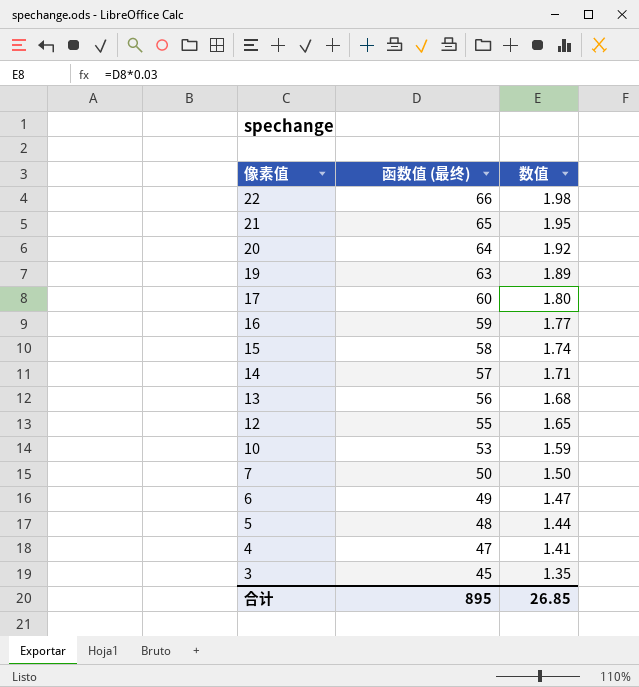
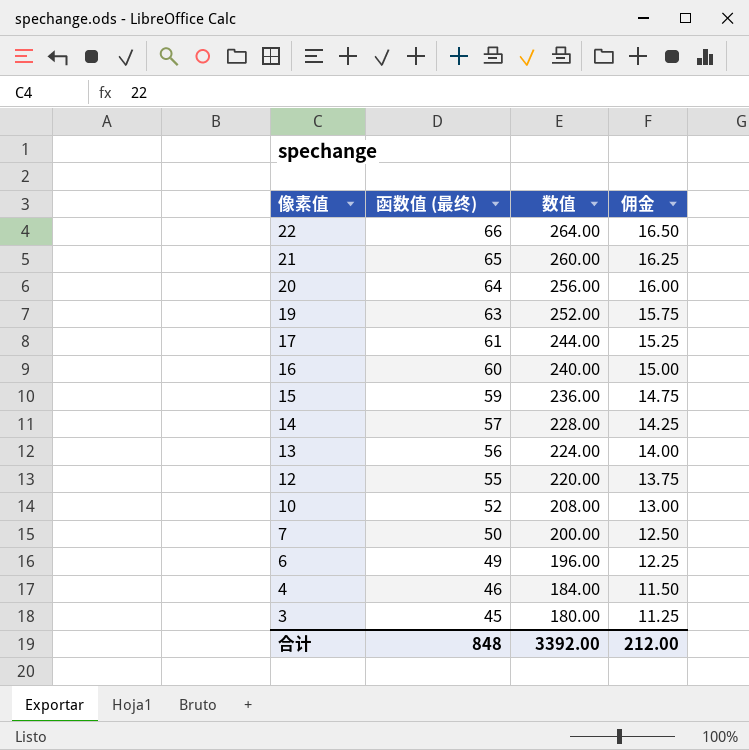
column 数值 | formula: [函数值 (最终)] * 0.03 -> [函数值 (最终)] * 4
column 佣金 | formula: none -> [函数值 (最终)] * 0.25
row 5: 48 | 1.44 -> none
17 | 函数值 (最终): 60 -> 61
16 | 函数值 (最终): 59 -> 60
15 | 函数值 (最终): 58 -> 59
10 | 函数值 (最终): 53 -> 52
4 | 函数值 (最终): 47 -> 46
合计 | 函数值 (最终): 895 -> 848
合计 | 数值: 26.85 -> 3392.00

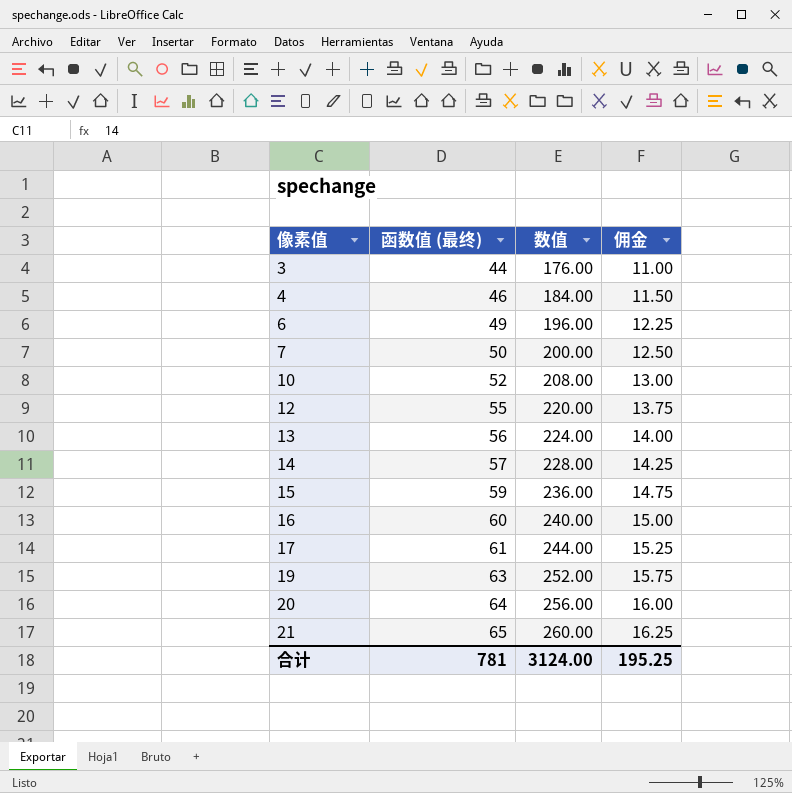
row order: 像素值 descending -> 像素值 ascending
row 22: 66 | 264.00 | 16.50 -> none
3 | 函数值 (最终): 45 -> 44
3 | 数值: 180.00 -> 176.00
3 | 佣金: 11.25 -> 11.00
合计 | 函数值 (最终): 848 -> 781
合计 | 数值: 3392.00 -> 3124.00
合计 | 佣金: 212.00 -> 195.25

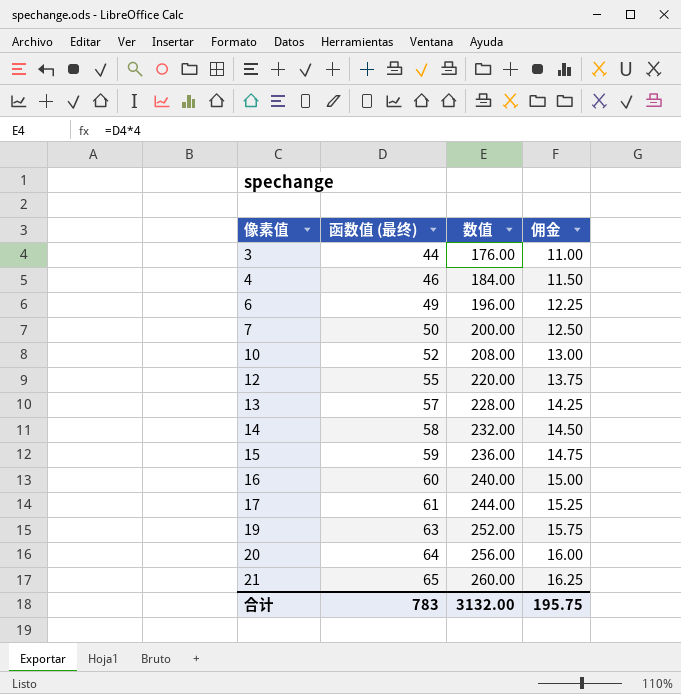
13 | 函数值 (最终): 56 -> 57
13 | 数值: 224.00 -> 228.00
13 | 佣金: 14.00 -> 14.25
14 | 函数值 (最终): 57 -> 58
14 | 数值: 228.00 -> 232.00
14 | 佣金: 14.25 -> 14.50
合计 | 函数值 (最终): 781 -> 783
合计 | 数值: 3124.00 -> 3132.00
合计 | 佣金: 195.25 -> 195.75

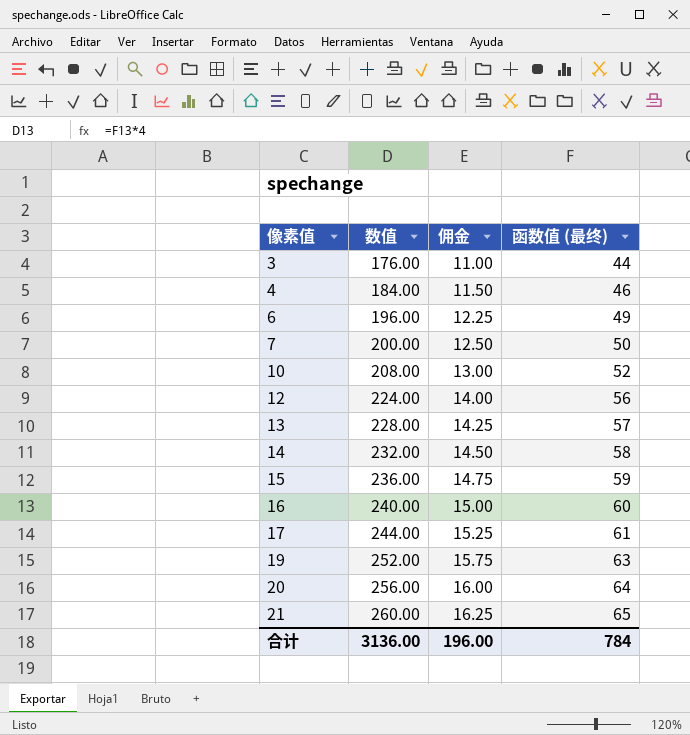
column 函数值 (最终) | position: 2 -> 4
12 | 数值: 220.00 -> 224.00
12 | 佣金: 13.75 -> 14.00
12 | 函数值 (最终): 55 -> 56
合计 | 数值: 3132.00 -> 3136.00
合计 | 佣金: 195.75 -> 196.00
合计 | 函数值 (最终): 783 -> 784

